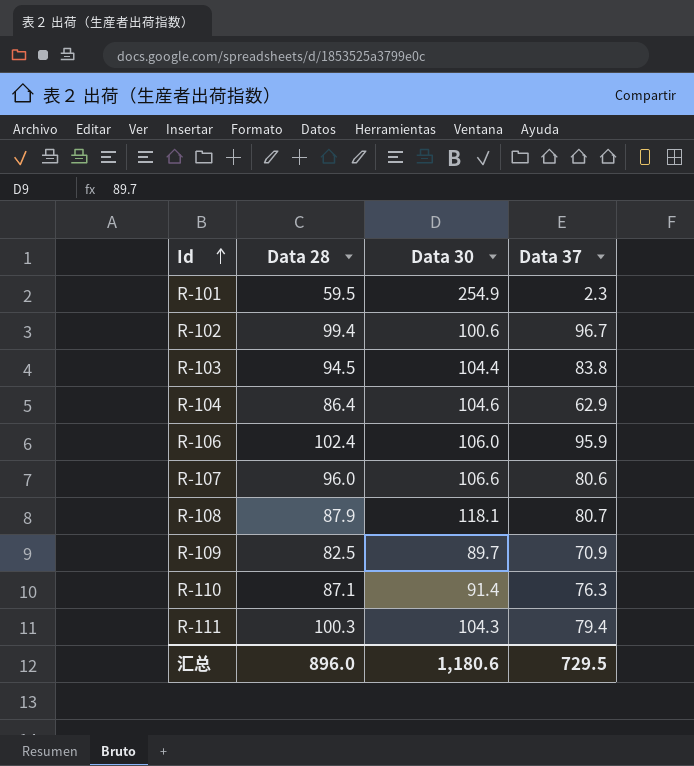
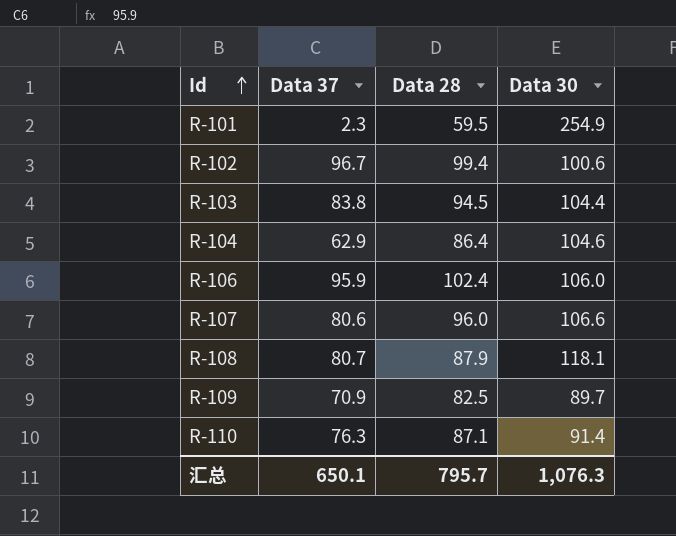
column Data 37 | position: 4 -> 2
row R-111: 100.3 | 104.3 | 79.4 -> none
汇总 | Data 37: 729.5 -> 650.1
汇总 | Data 28: 896.0 -> 795.7
汇总 | Data 30: 1,180.6 -> 1,076.3

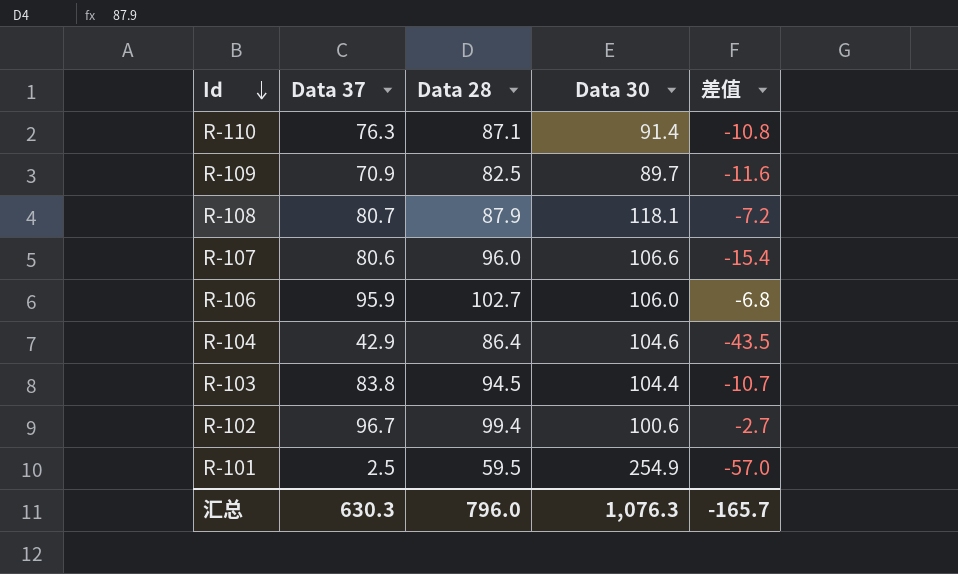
row order: Id ascending -> Id descending
column 差值 | formula: none -> [Data 37] - [Data 28]
R-106 | Data 28: 102.4 -> 102.7
R-104 | Data 37: 62.9 -> 42.9
R-101 | Data 37: 2.3 -> 2.5
汇总 | Data 37: 650.1 -> 630.3
汇总 | Data 28: 795.7 -> 796.0

